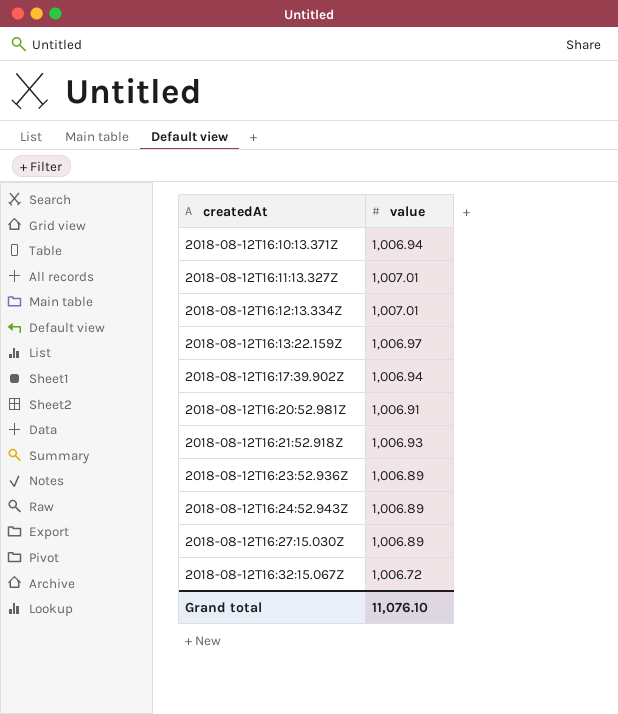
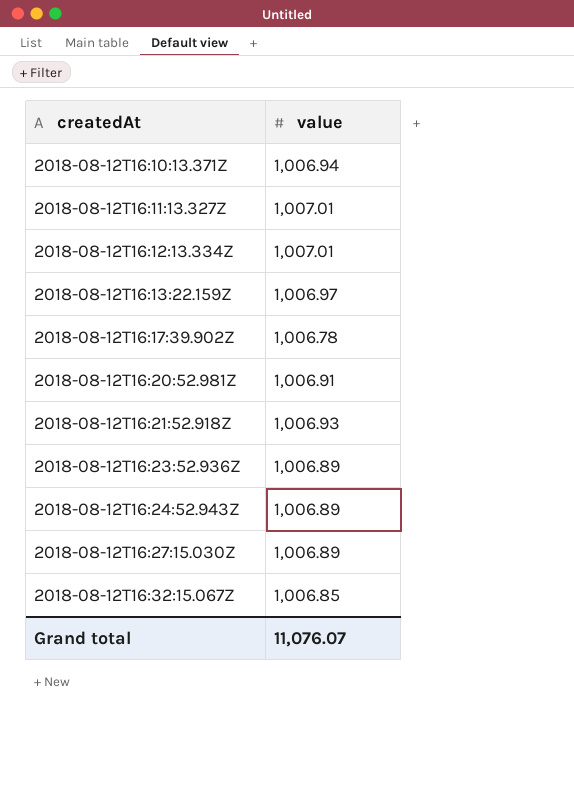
2018-08-12T16:17:39.902Z | value: 1,006.94 -> 1,006.78
2018-08-12T16:32:15.067Z | value: 1,006.72 -> 1,006.85
Grand total | value: 11,076.10 -> 11,076.07

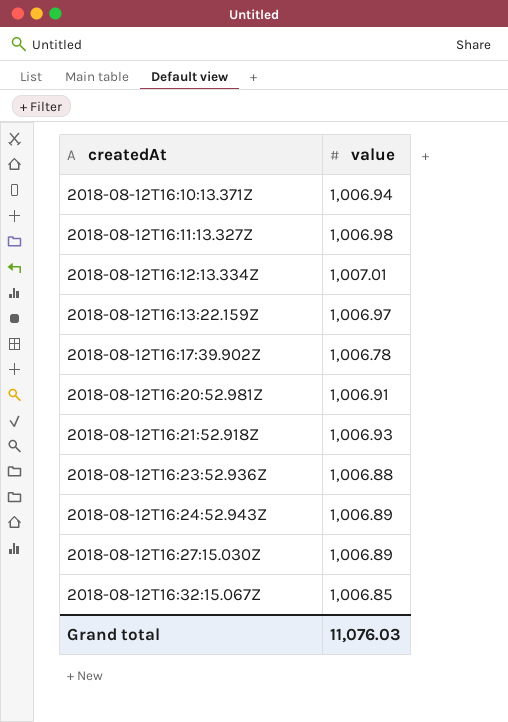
2018-08-12T16:11:13.327Z | value: 1,007.01 -> 1,006.98
2018-08-12T16:23:52.936Z | value: 1,006.89 -> 1,006.88
Grand total | value: 11,076.07 -> 11,076.03

